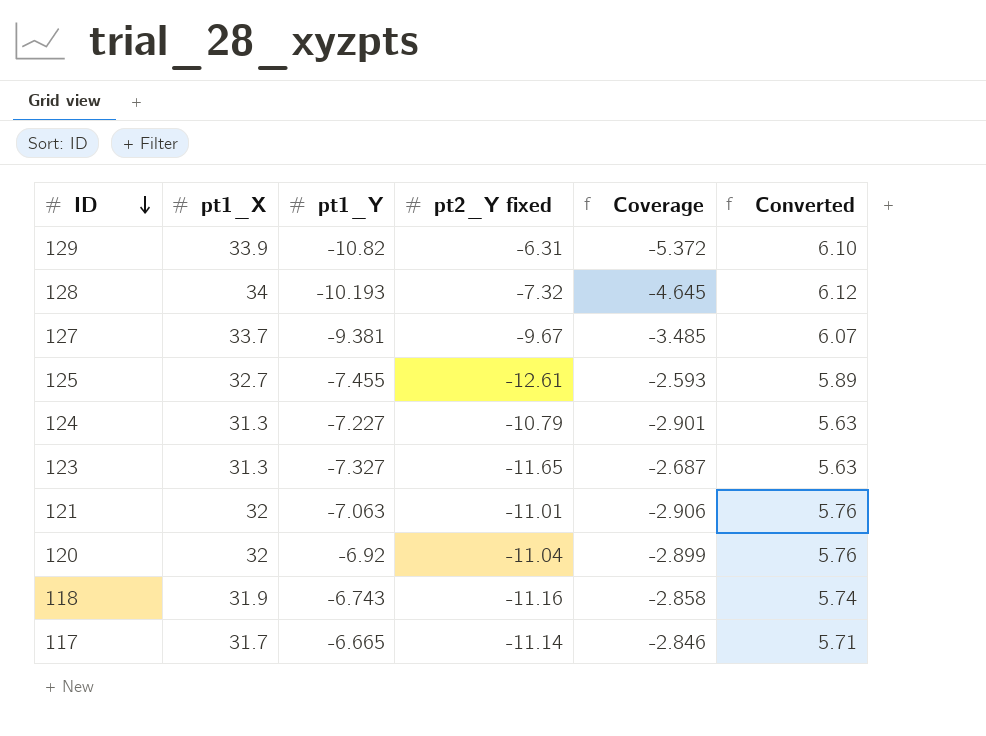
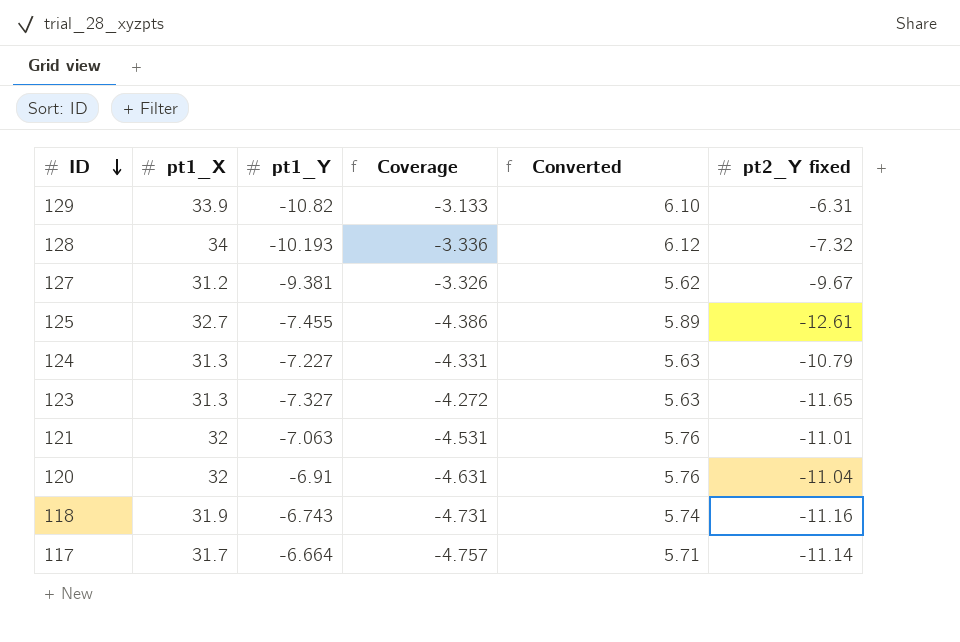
column Coverage | formula: [pt1_X] / [pt2_Y fixed] -> [pt1_X] / [pt1_Y]
column pt2_Y fixed | position: 4 -> 6
127 | pt1_X: 33.7 -> 31.2
127 | Converted: 6.07 -> 5.62
120 | pt1_Y: -6.92 -> -6.91
117 | pt1_Y: -6.665 -> -6.664

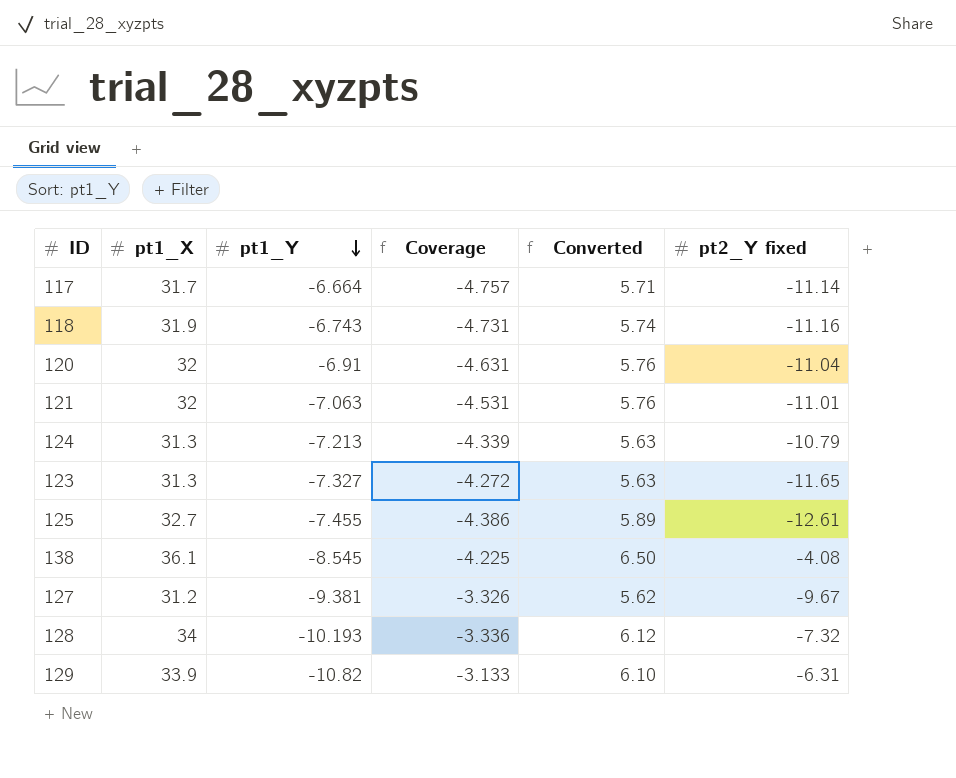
row order: ID descending -> pt1_Y descending
124 | pt1_Y: -7.227 -> -7.213
124 | Coverage: -4.331 -> -4.339
row 138: none -> 36.1 | -8.545 | -4.225 | 6.50 | -4.08

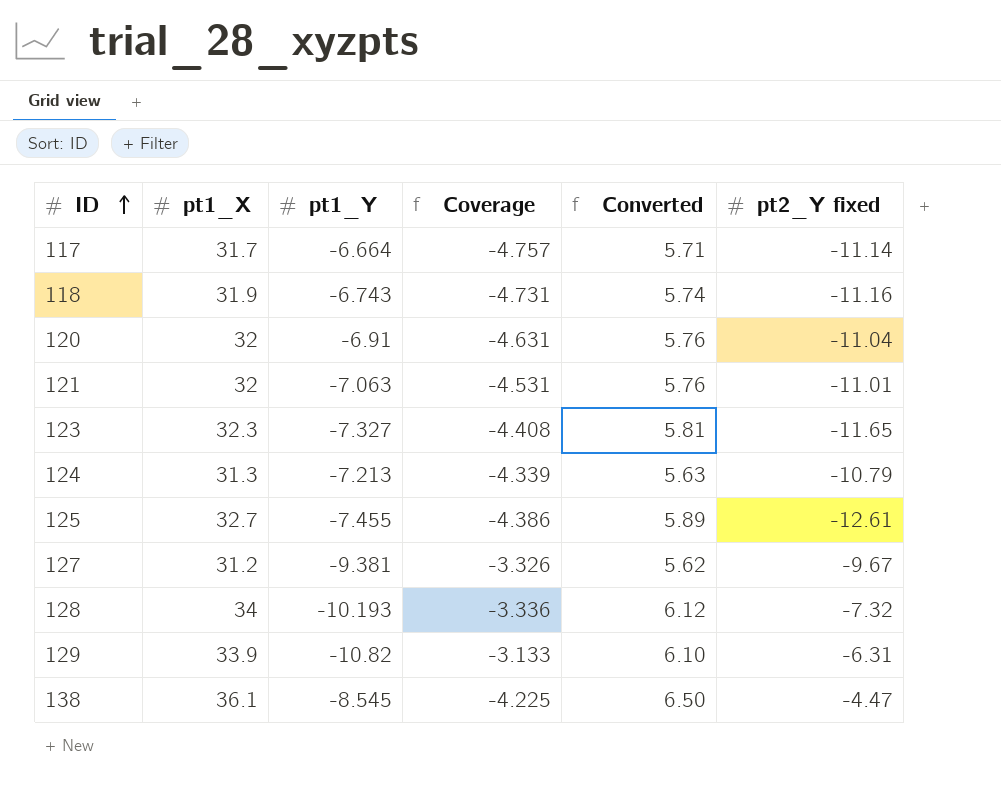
row order: pt1_Y descending -> ID ascending
123 | pt1_X: 31.3 -> 32.3
123 | Coverage: -4.272 -> -4.408
123 | Converted: 5.63 -> 5.81
138 | pt2_Y fixed: -4.08 -> -4.47

